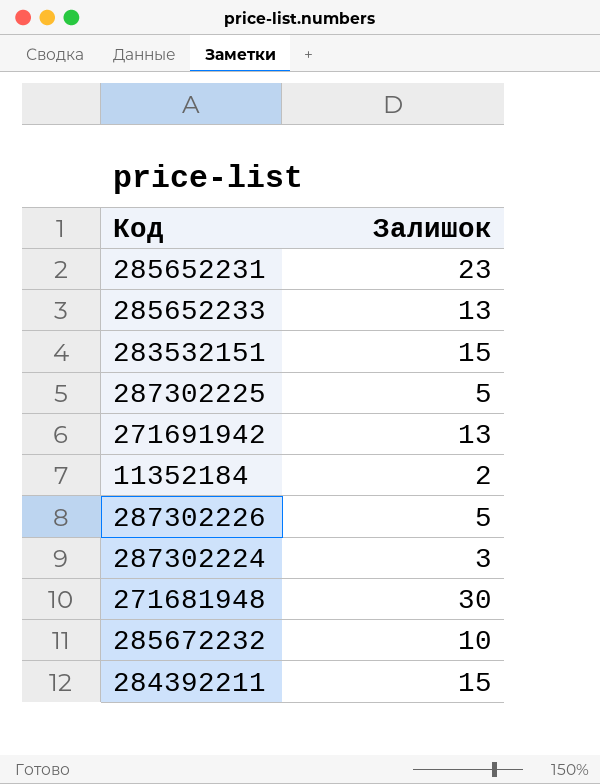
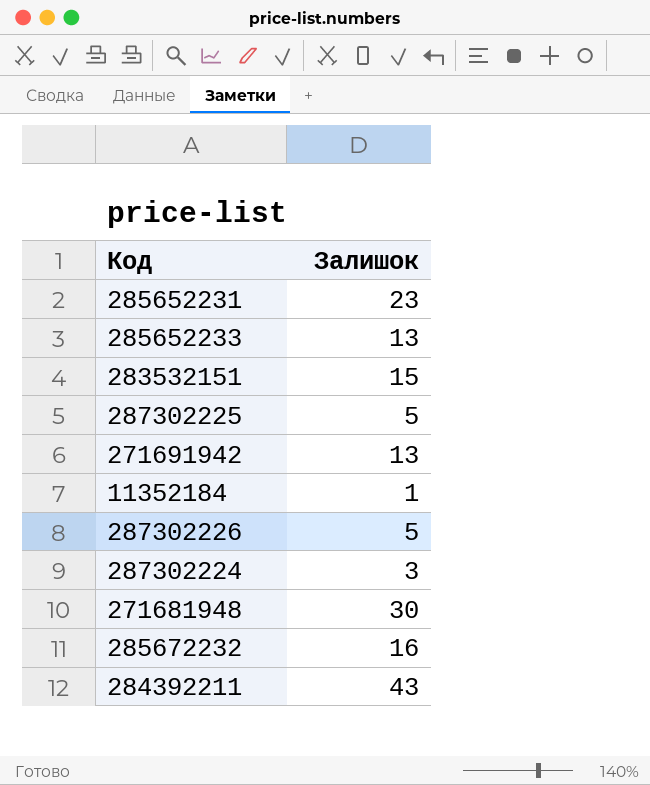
11352184 | Залишок: 2 -> 1
285672232 | Залишок: 10 -> 16
284392211 | Залишок: 15 -> 43

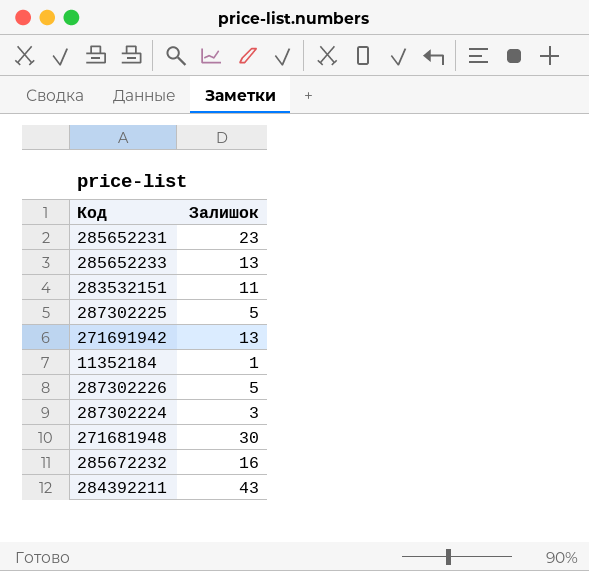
283532151 | Залишок: 15 -> 11

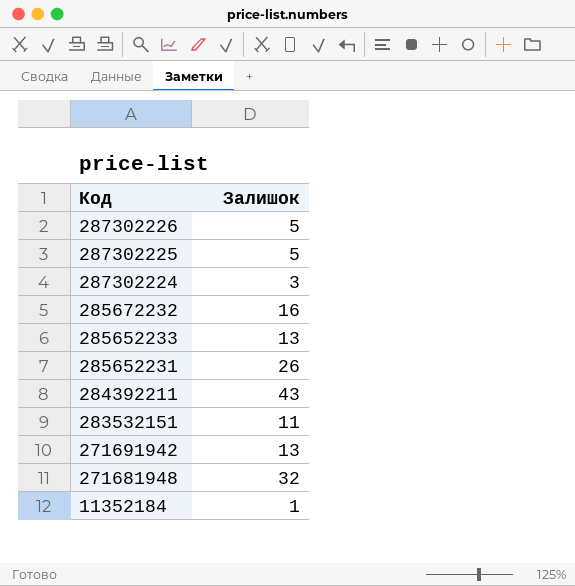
row order: none -> Код descending
285652231 | Залишок: 23 -> 26
271681948 | Залишок: 30 -> 32

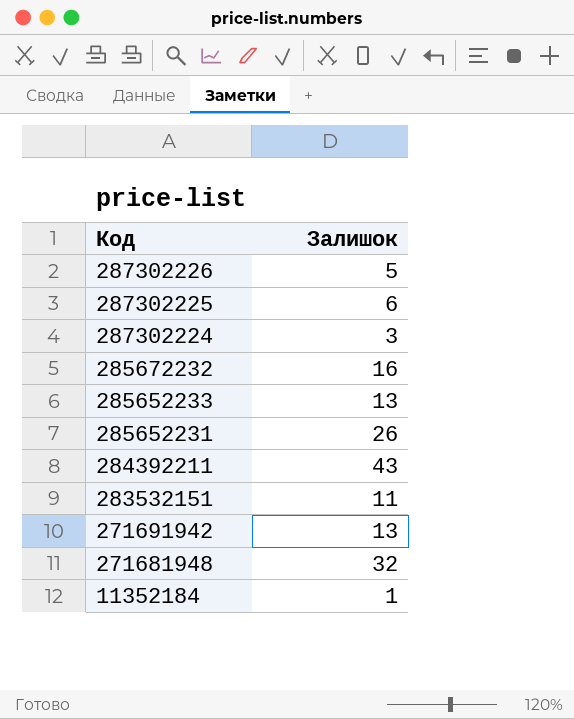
287302225 | Залишок: 5 -> 6

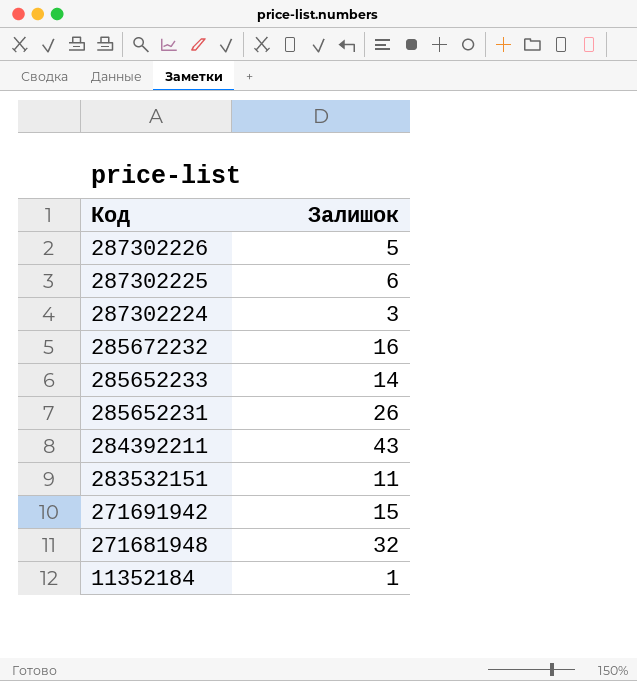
285652233 | Залишок: 13 -> 14
271691942 | Залишок: 13 -> 15

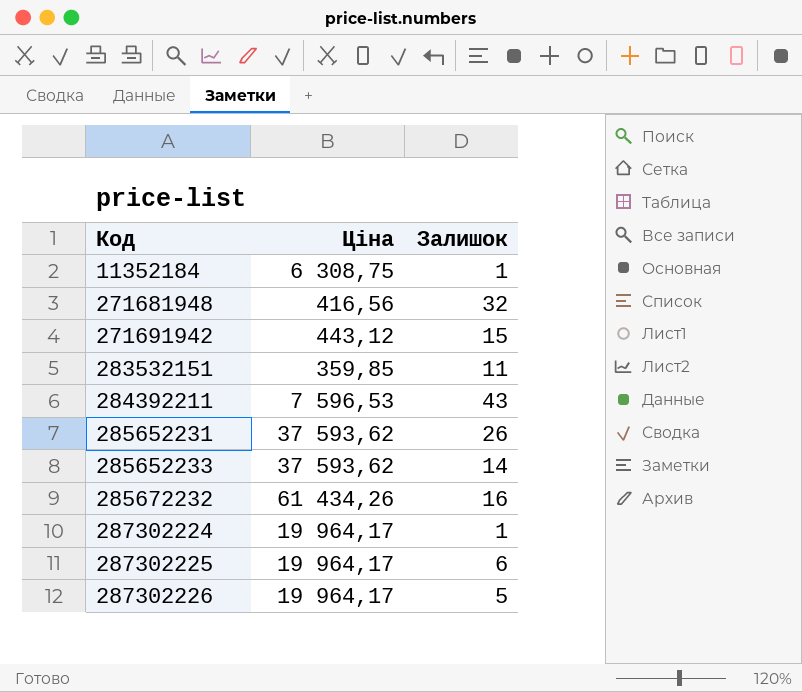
row order: Код descending -> Код ascending
column Ціна | position: none -> 2
287302224 | Залишок: 3 -> 1

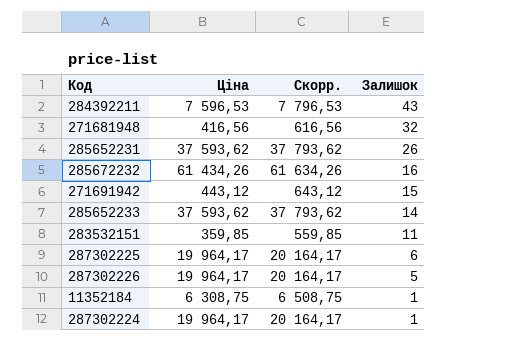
row order: Код ascending -> Залишок descending
column Скорр. | formula: none -> [Ціна] + 200

